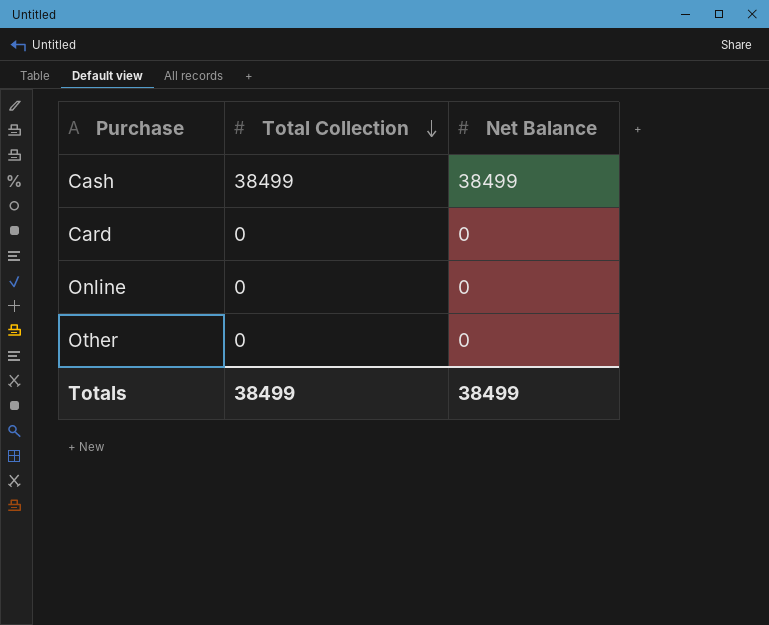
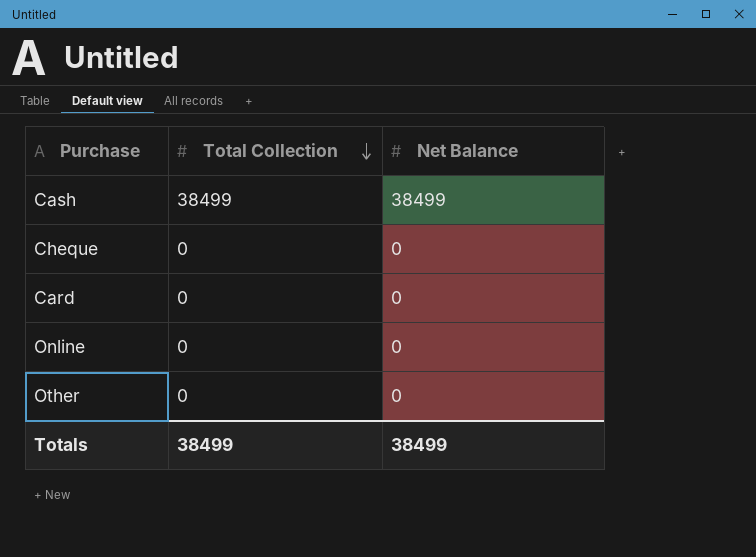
row Cheque: none -> 0 | 0

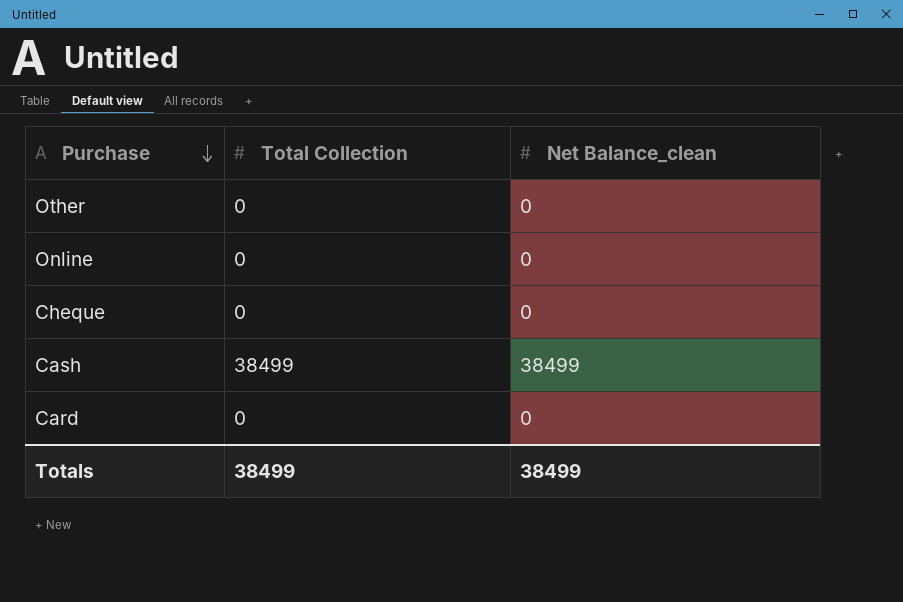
row order: Total Collection descending -> Purchase descending
column name: Net Balance -> Net Balance_clean

